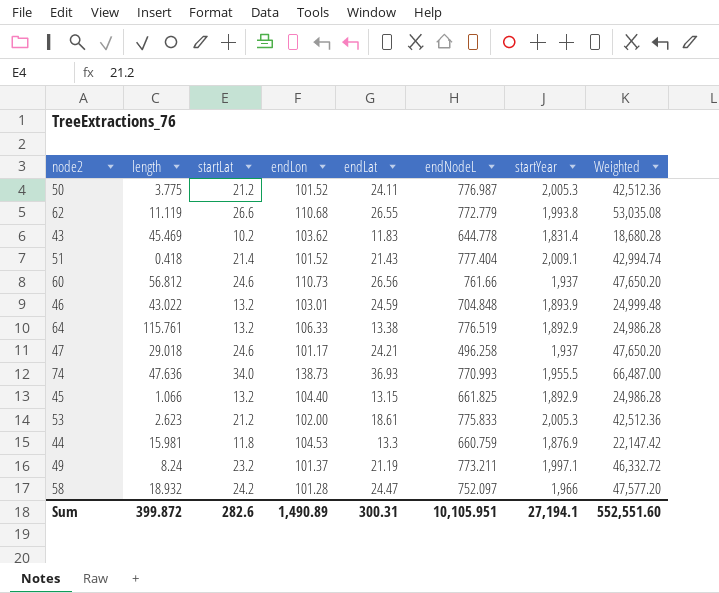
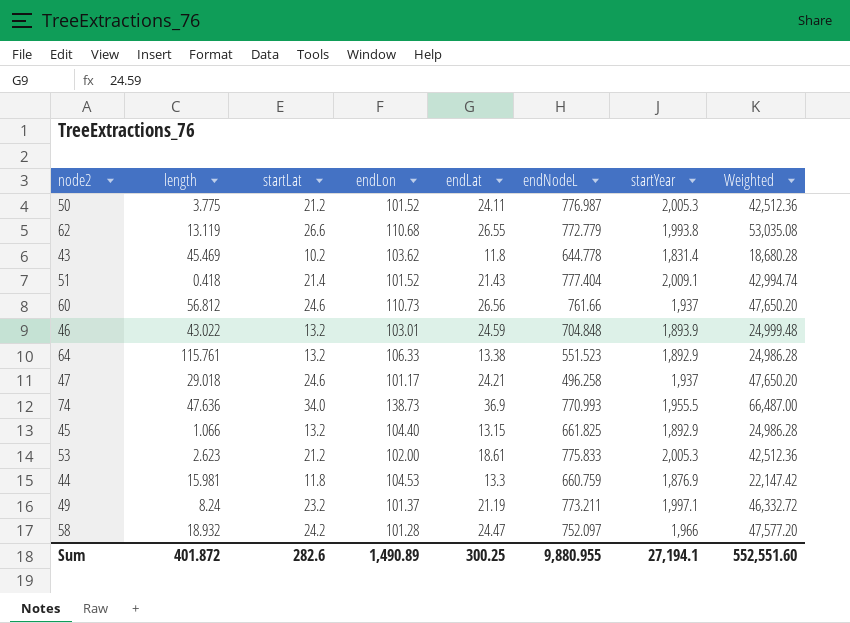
62 | length: 11.119 -> 13.119
43 | endLat: 11.83 -> 11.8
64 | endNodeL: 776.519 -> 551.523
74 | endLat: 36.93 -> 36.9
Sum | length: 399.872 -> 401.872
Sum | endLat: 300.31 -> 300.25
Sum | endNodeL: 10,105.951 -> 9,880.955

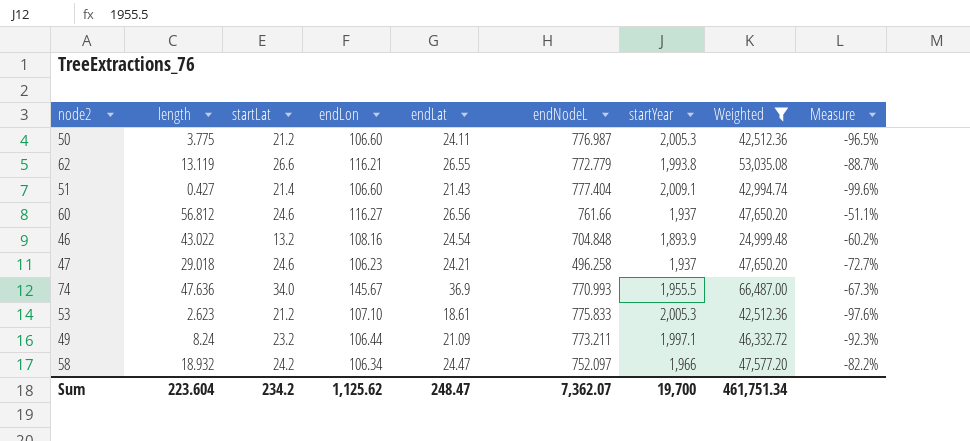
filter: none -> Weighted >= 24,999.48
column Measure | formula: none -> ([length] - [endLon]) / [endLon]
50 | endLon: 101.52 -> 106.60
62 | endLon: 110.68 -> 116.21
51 | length: 0.418 -> 0.427
51 | endLon: 101.52 -> 106.60
60 | endLon: 110.73 -> 116.27
46 | endLon: 103.01 -> 108.16
46 | endLat: 24.59 -> 24.54
47 | endLon: 101.17 -> 106.23
74 | endLon: 138.73 -> 145.67
53 | endLon: 102.00 -> 107.10
49 | endLon: 101.37 -> 106.44
49 | endLat: 21.19 -> 21.09
58 | endLon: 101.28 -> 106.34
Sum | length: 401.872 -> 223.604
Sum | startLat: 282.6 -> 234.2
Sum | endLon: 1,490.89 -> 1,125.62
Sum | endLat: 300.25 -> 248.47
Sum | endNodeL: 9,880.955 -> 7,362.07
Sum | startYear: 27,194.1 -> 19,700
Sum | Weighted: 552,551.60 -> 461,751.34

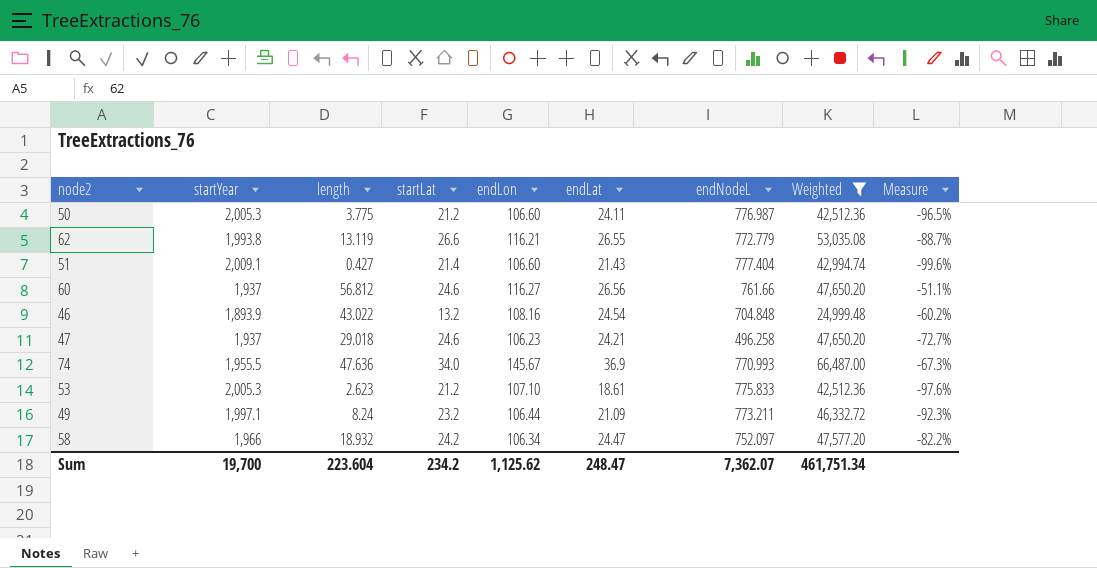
column startYear | position: 7 -> 2

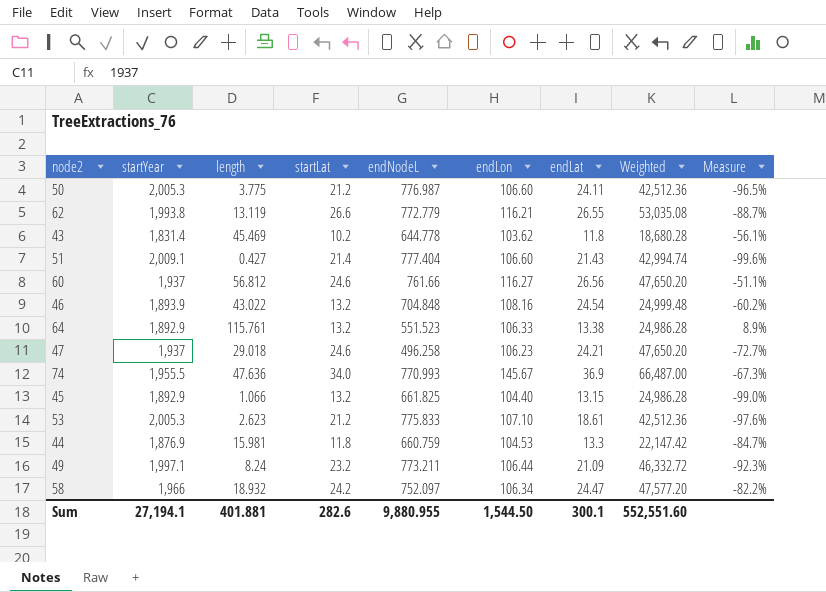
filter: Weighted >= 24,999.48 -> none
column endNodeL | position: 7 -> 5
Sum | startYear: 19,700 -> 27,194.1
Sum | length: 223.604 -> 401.881
Sum | startLat: 234.2 -> 282.6
Sum | endNodeL: 7,362.07 -> 9,880.955
Sum | endLon: 1,125.62 -> 1,544.50
Sum | endLat: 248.47 -> 300.1
Sum | Weighted: 461,751.34 -> 552,551.60

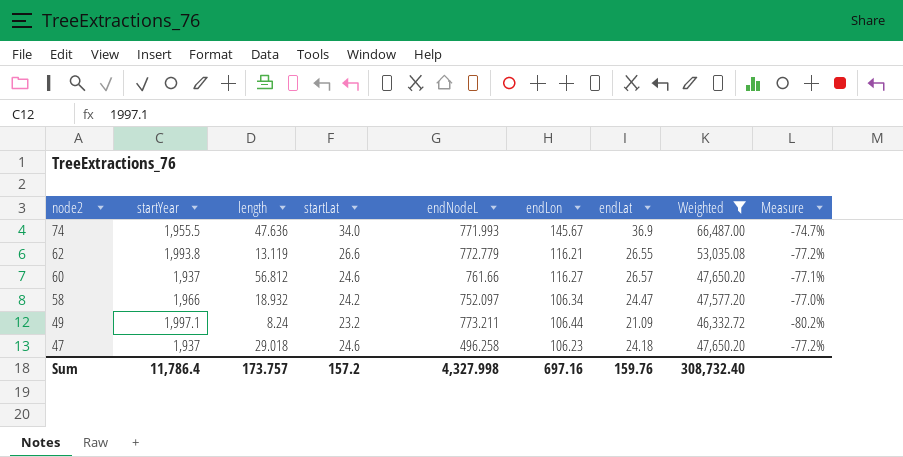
filter: none -> Weighted >= 46,332.72
row order: none -> node2 descending
column Measure | formula: ([length] - [endLon]) / [endLon] -> ([endLat] - [endLon]) / [endLon]
74 | endNodeL: 770.993 -> 771.993
60 | endLat: 26.56 -> 26.57
47 | endLat: 24.21 -> 24.18
Sum | startYear: 27,194.1 -> 11,786.4
Sum | length: 401.881 -> 173.757
Sum | startLat: 282.6 -> 157.2
Sum | endNodeL: 9,880.955 -> 4,327.998
Sum | endLon: 1,544.50 -> 697.16
Sum | endLat: 300.1 -> 159.76
Sum | Weighted: 552,551.60 -> 308,732.40

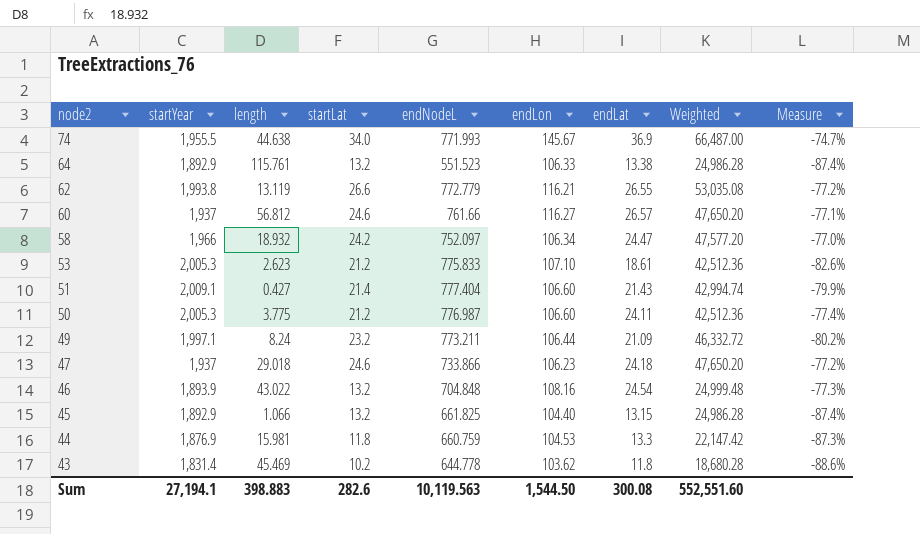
filter: Weighted >= 46,332.72 -> none
74 | length: 47.636 -> 44.638
47 | endNodeL: 496.258 -> 733.866
Sum | startYear: 11,786.4 -> 27,194.1
Sum | length: 173.757 -> 398.883
Sum | startLat: 157.2 -> 282.6
Sum | endNodeL: 4,327.998 -> 10,119.563
Sum | endLon: 697.16 -> 1,544.50
Sum | endLat: 159.76 -> 300.08
Sum | Weighted: 308,732.40 -> 552,551.60

